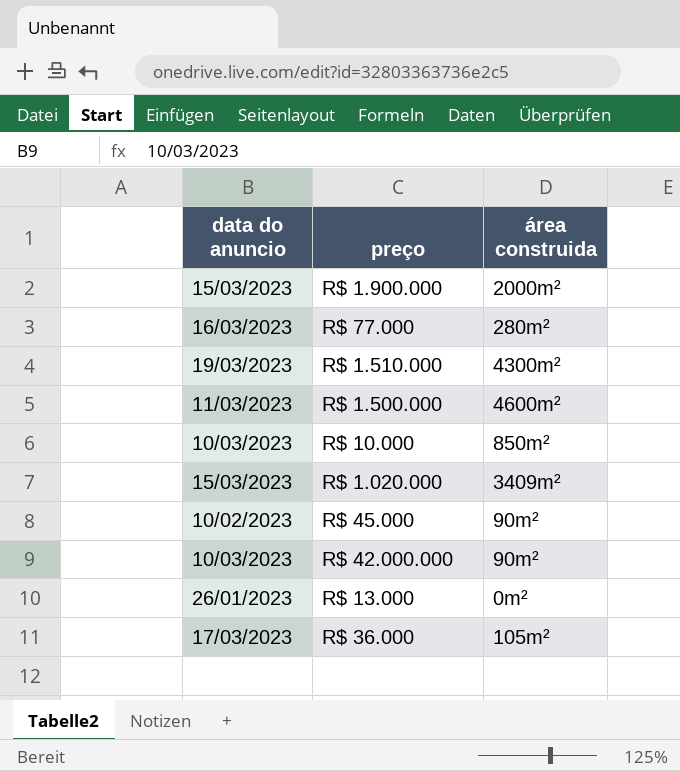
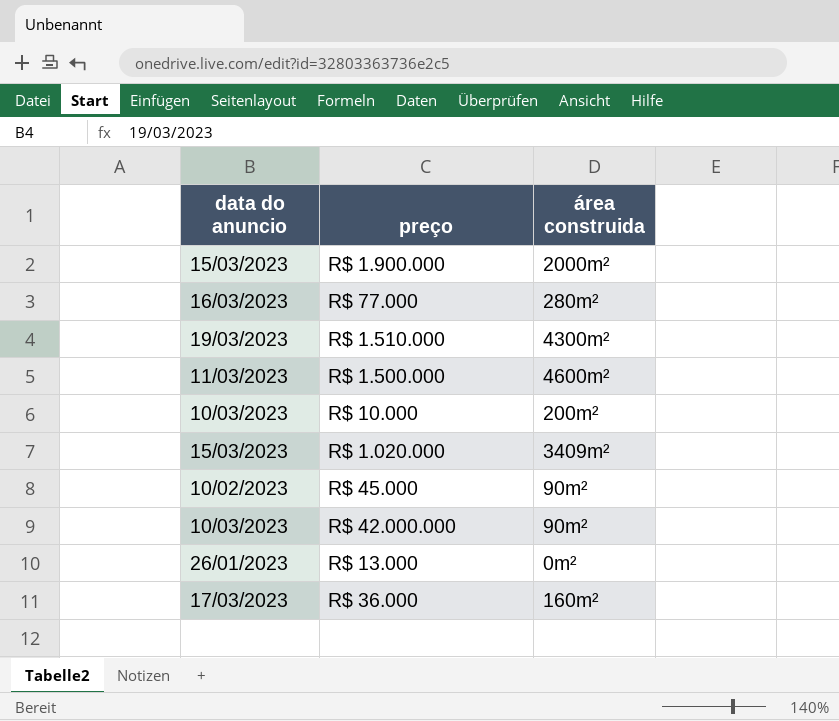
R$ 10.000 | área construida: 850m² -> 200m²
R$ 36.000 | área construida: 105m² -> 160m²

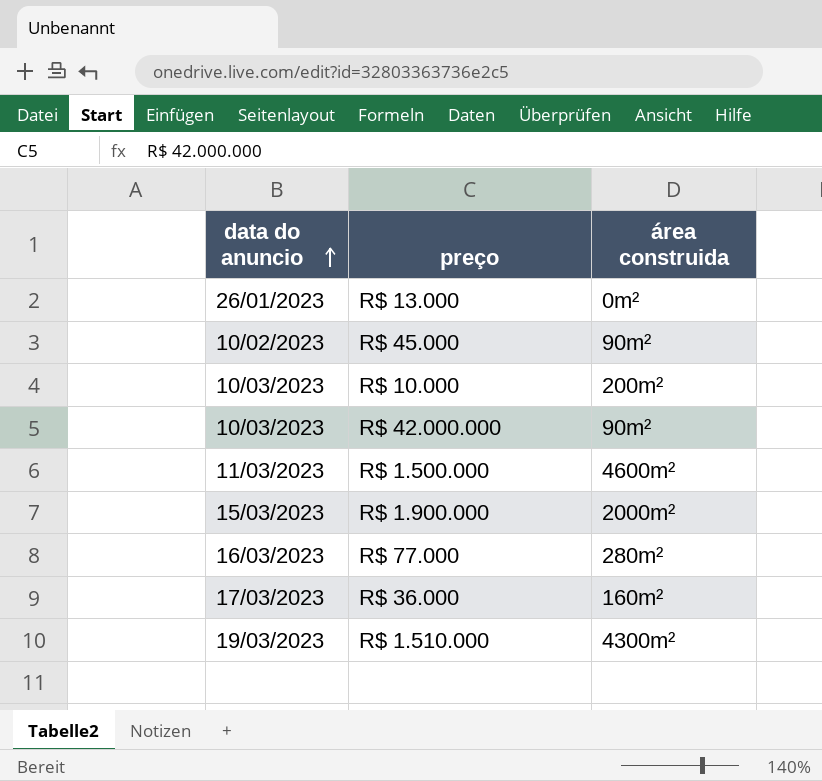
row order: none -> data do anuncio ascending
row R$ 1.020.000: 15/03/2023 | 3409m² -> none

